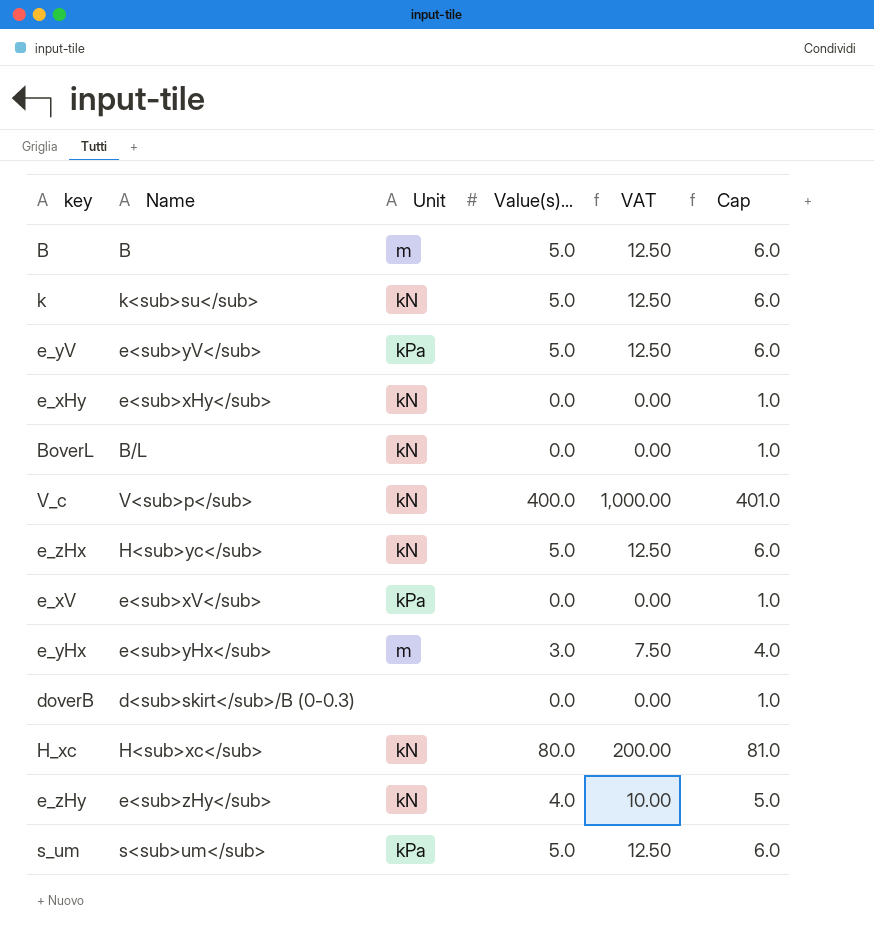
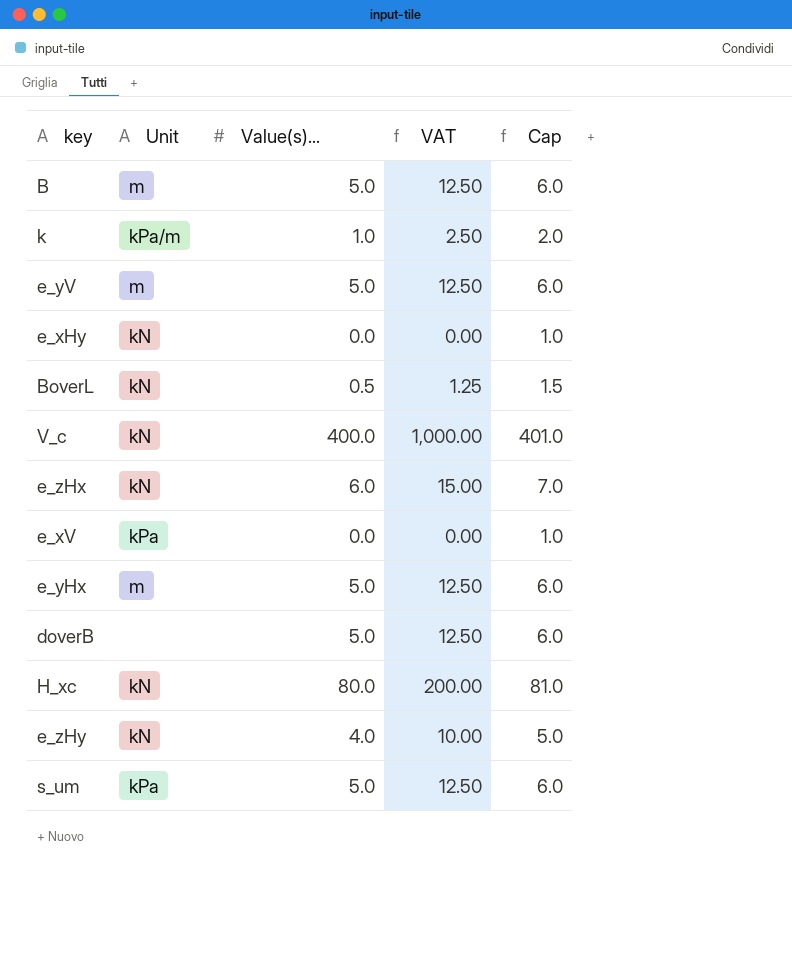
column Name | position: 2 -> none
k | Unit: kN -> kPa/m
k | Value(s)...: 5.0 -> 1.0
k | VAT: 12.50 -> 2.50
k | Cap: 6.0 -> 2.0
e_yV | Unit: kPa -> m
BoverL | Value(s)...: 0.0 -> 0.5
BoverL | VAT: 0.00 -> 1.25
BoverL | Cap: 1.0 -> 1.5
e_zHx | Value(s)...: 5.0 -> 6.0
e_zHx | VAT: 12.50 -> 15.00
e_zHx | Cap: 6.0 -> 7.0
e_yHx | Value(s)...: 3.0 -> 5.0
e_yHx | VAT: 7.50 -> 12.50
e_yHx | Cap: 4.0 -> 6.0
doverB | Value(s)...: 0.0 -> 5.0
doverB | VAT: 0.00 -> 12.50
doverB | Cap: 1.0 -> 6.0

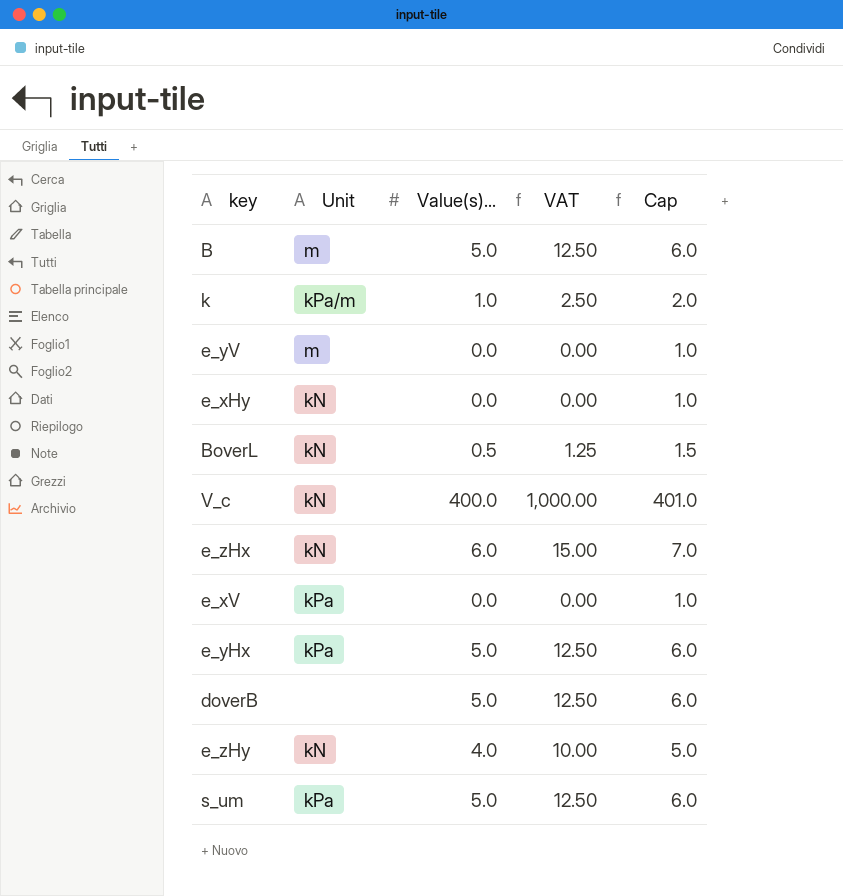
row H_xc: kN | 80.0 | 200.00 | 81.0 -> none
e_yV | Value(s)...: 5.0 -> 0.0
e_yV | VAT: 12.50 -> 0.00
e_yV | Cap: 6.0 -> 1.0
e_yHx | Unit: m -> kPa

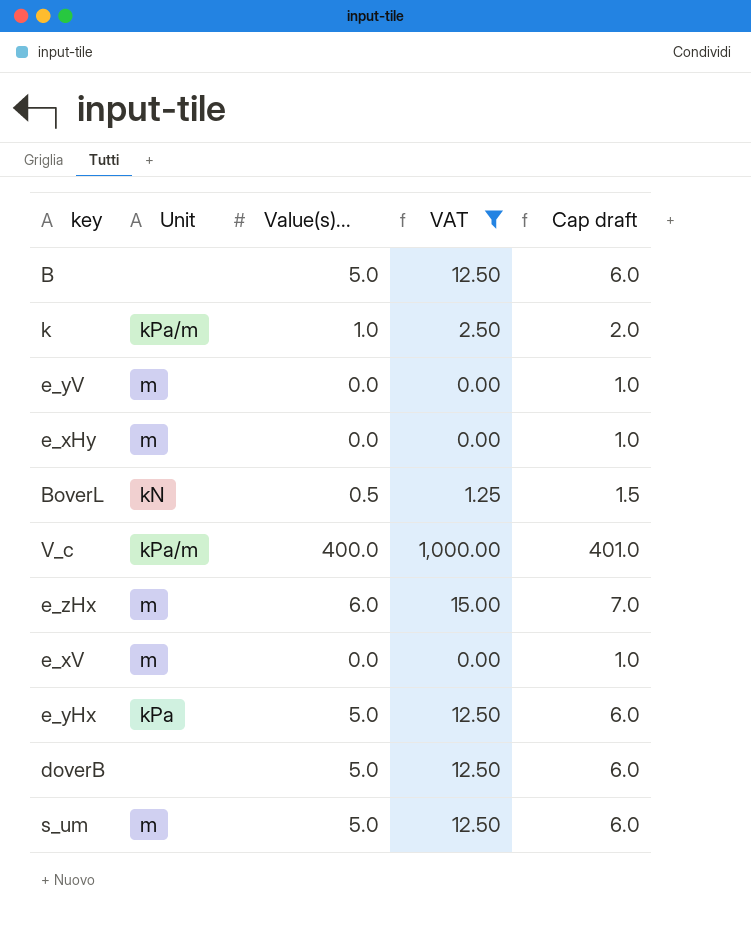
filter: none -> VAT != 10.00
column name: Cap -> Cap draft
B | Unit: m -> none
e_xHy | Unit: kN -> m
V_c | Unit: kN -> kPa/m
e_zHx | Unit: kN -> m
e_xV | Unit: kPa -> m
s_um | Unit: kPa -> m

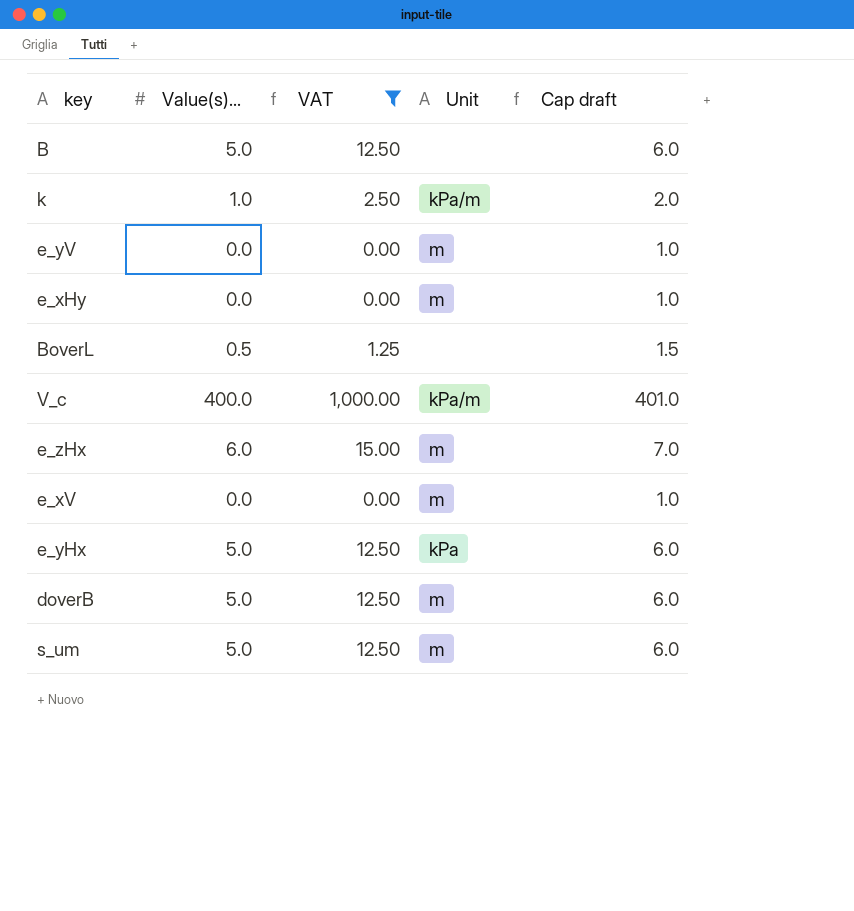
column Unit | position: 2 -> 4
BoverL | Unit: kN -> none
doverB | Unit: none -> m

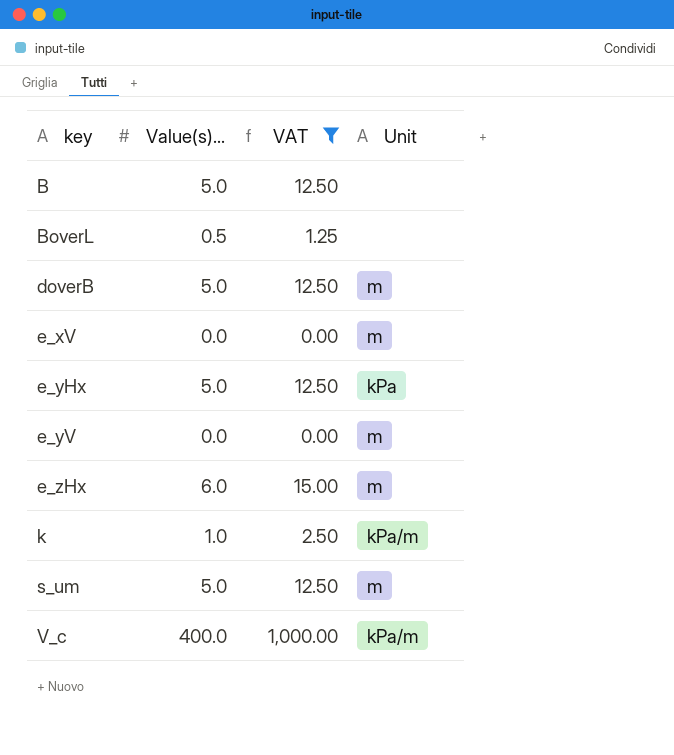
row order: none -> key ascending
column Cap draft | formula: [Value(s)...] + 1 -> none
row e_xHy: 0.0 | 0.00 | m | 1.0 -> none

